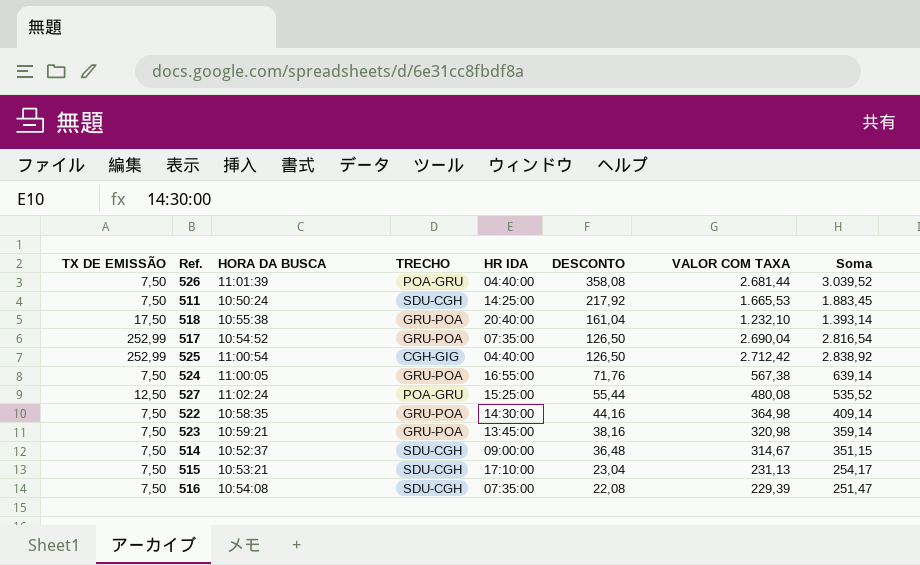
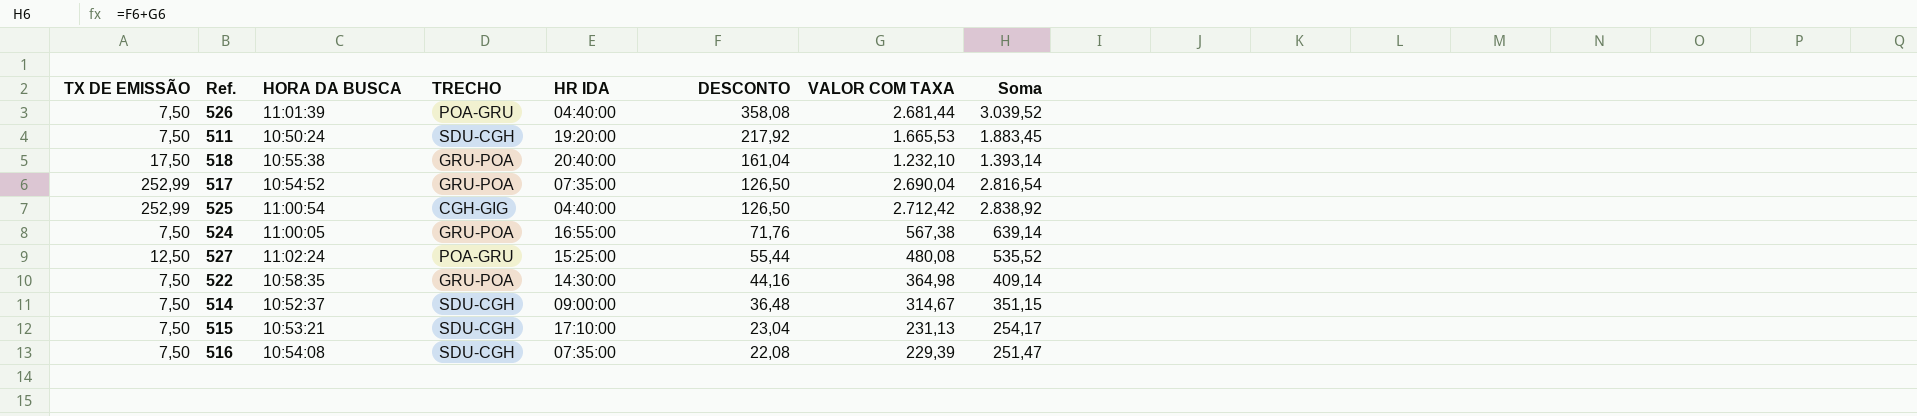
row 523: 7,50 | 10:59:21 | GRU-POA | 13:45:00 | 38,16 | 320,98 | 359,14 -> none
511 | HR IDA: 14:25:00 -> 19:20:00

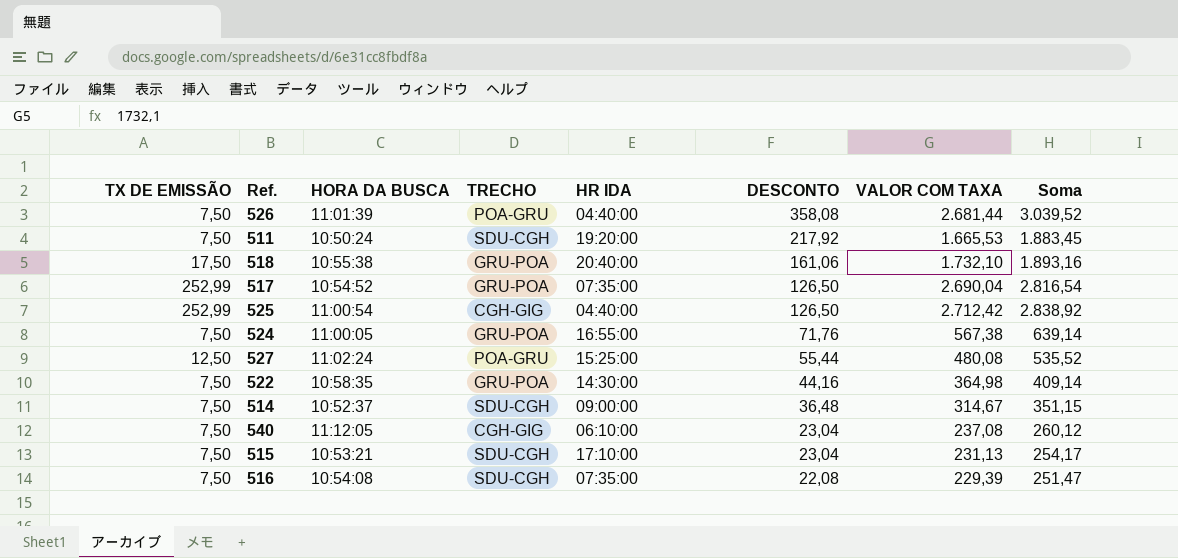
518 | DESCONTO: 161,04 -> 161,06
518 | VALOR COM TAXA: 1.232,10 -> 1.732,10
518 | Soma: 1.393,14 -> 1.893,16
row 540: none -> 7,50 | 11:12:05 | CGH-GIG | 06:10:00 | 23,04 | 237,08 | 260,12

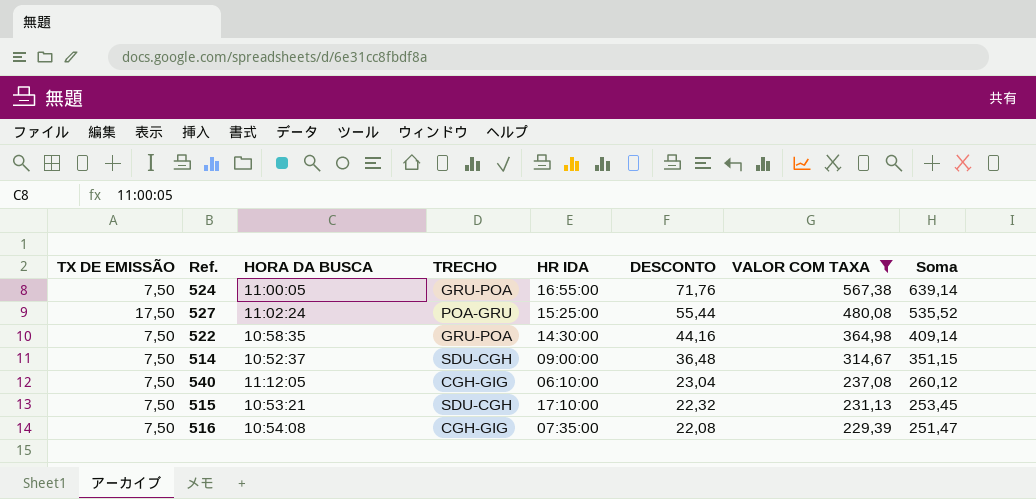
filter: none -> VALOR COM TAXA <= 567,38
527 | TX DE EMISSÃO: 12,50 -> 17,50
515 | DESCONTO: 23,04 -> 22,32
515 | Soma: 254,17 -> 253,45
516 | TRECHO: SDU-CGH -> CGH-GIG

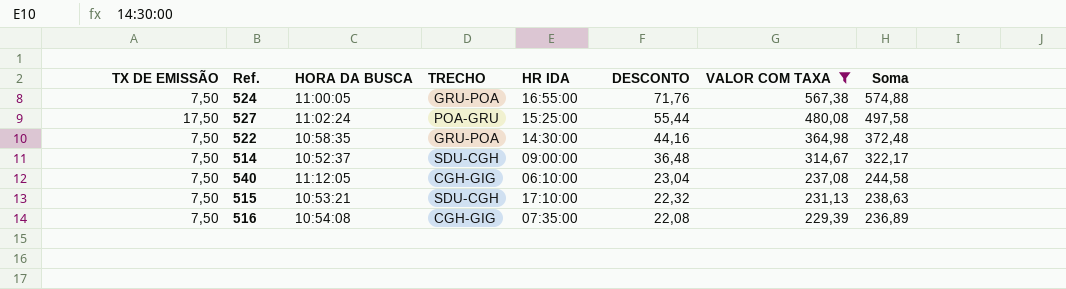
column Soma | formula: [DESCONTO] + [VALOR COM TAXA] -> [TX DE EMISSÃO] + [VALOR COM TAXA]

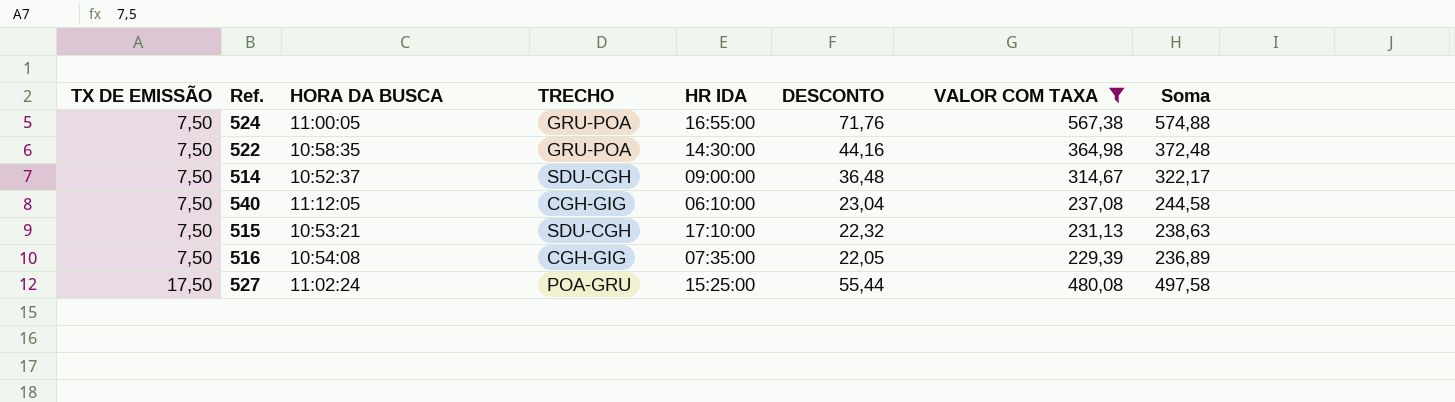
row order: DESCONTO descending -> TX DE EMISSÃO ascending
516 | DESCONTO: 22,08 -> 22,05

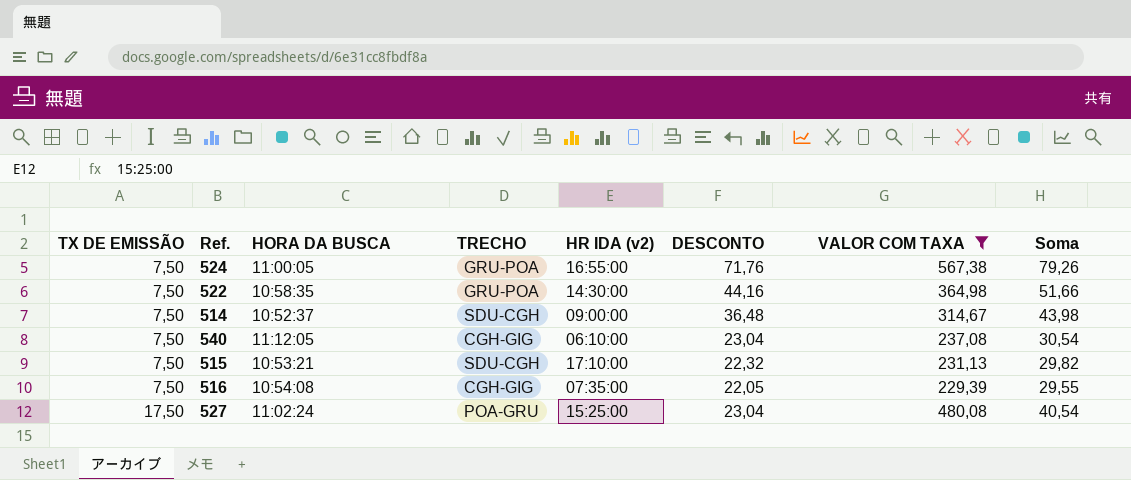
column name: HR IDA -> HR IDA (v2)
column Soma | formula: [TX DE EMISSÃO] + [VALOR COM TAXA] -> [TX DE EMISSÃO] + [DESCONTO]
527 | DESCONTO: 55,44 -> 23,04

